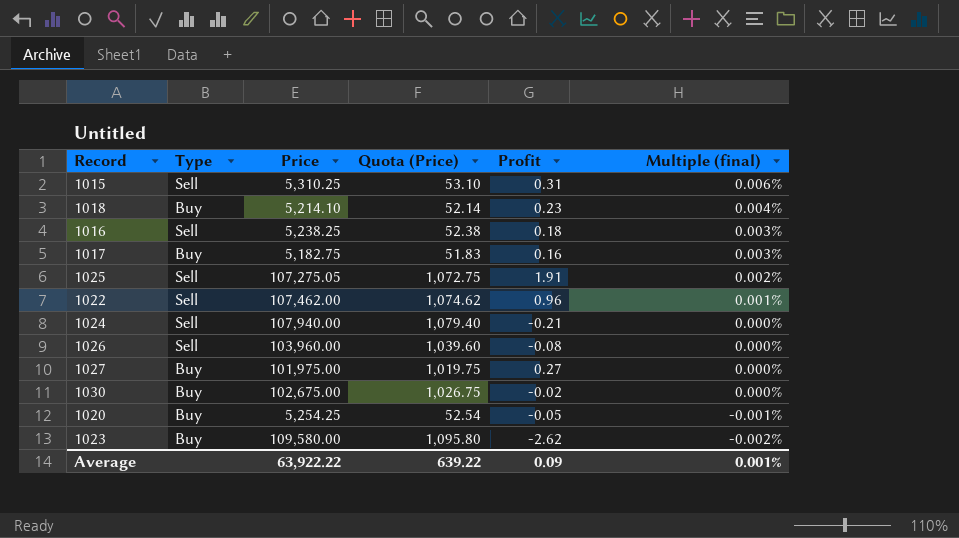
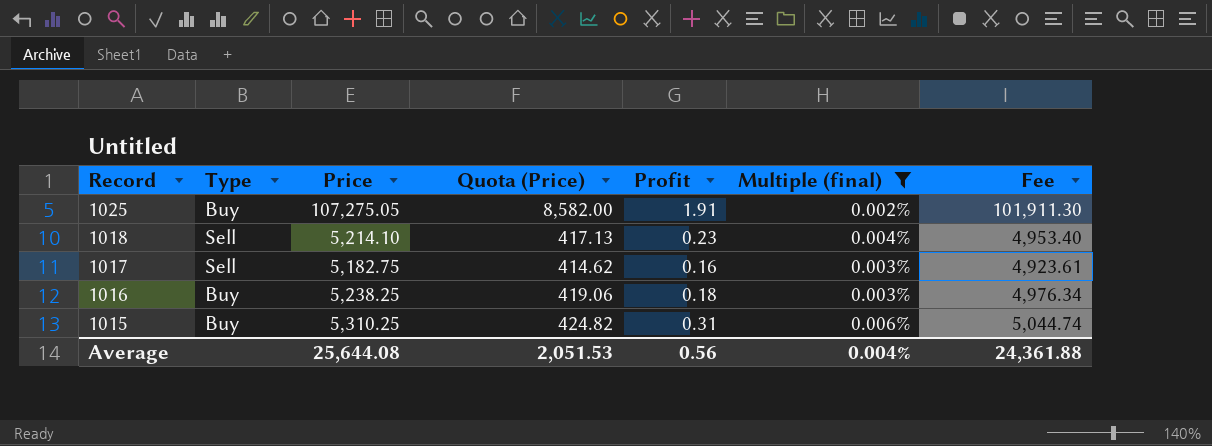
filter: none -> Multiple (final) >= 0.002%
row order: Multiple (final) descending -> Record descending
column Quota (Price) | formula: [Price] * 0.01 -> [Price] * 0.08
column Fee | formula: none -> [Price] * 0.95
1025 | Type: Sell -> Buy
1018 | Type: Buy -> Sell
1017 | Type: Buy -> Sell
1016 | Type: Sell -> Buy
1015 | Type: Sell -> Buy
Average | Price: 63,922.22 -> 25,644.08
Average | Quota (Price): 639.22 -> 2,051.53
Average | Profit: 0.09 -> 0.56
Average | Multiple (final): 0.001% -> 0.004%

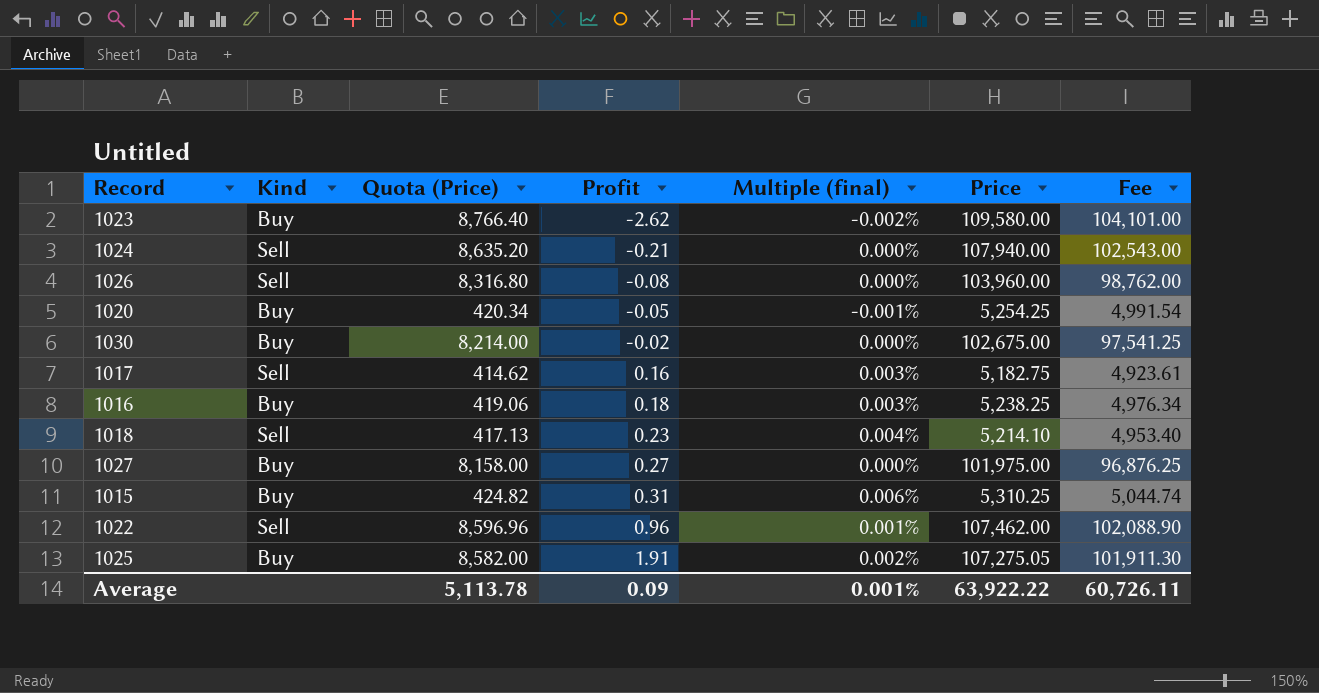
filter: Multiple (final) >= 0.002% -> none
row order: Record descending -> Profit ascending
column name: Type -> Kind
column Price | position: 3 -> 6
Average | Quota (Price): 2,051.53 -> 5,113.78
Average | Profit: 0.56 -> 0.09
Average | Multiple (final): 0.004% -> 0.001%
Average | Price: 25,644.08 -> 63,922.22
Average | Fee: 24,361.88 -> 60,726.11

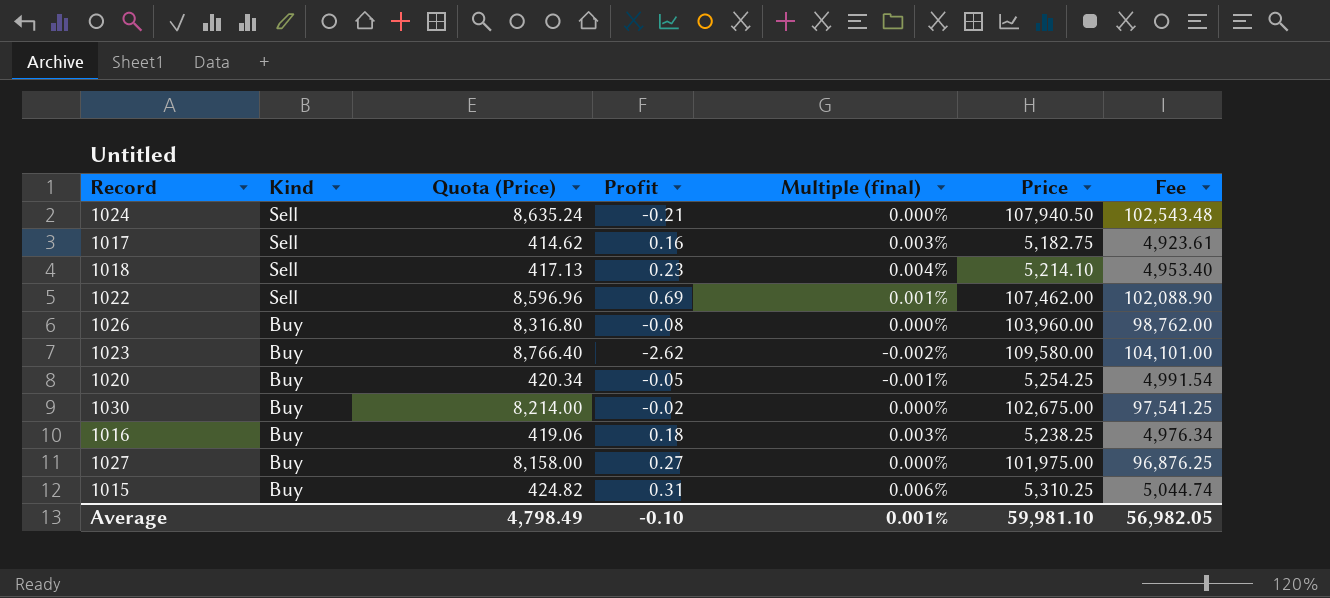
row order: Profit ascending -> Kind descending
row 1025: Buy | 8,582.00 | 1.91 | 0.002% | 107,275.05 | 101,911.30 -> none
1024 | Quota (Price): 8,635.20 -> 8,635.24
1024 | Price: 107,940.00 -> 107,940.50
1024 | Fee: 102,543.00 -> 102,543.48
1022 | Profit: 0.96 -> 0.69
1026 | Kind: Sell -> Buy
Average | Quota (Price): 5,113.78 -> 4,798.49
Average | Profit: 0.09 -> -0.10
Average | Price: 63,922.22 -> 59,981.10
Average | Fee: 60,726.11 -> 56,982.05

